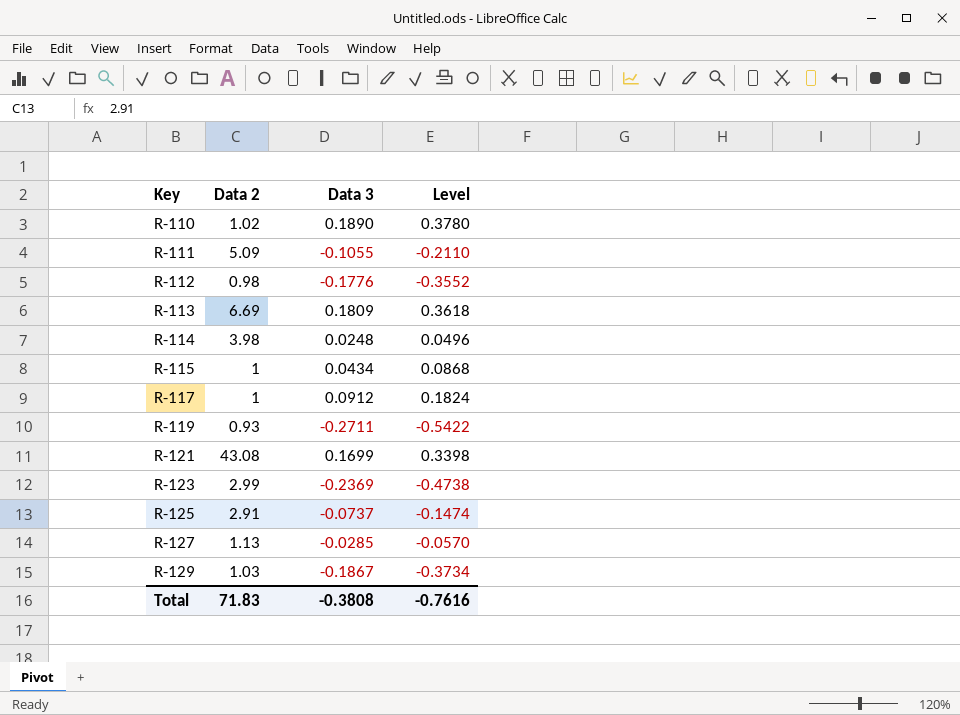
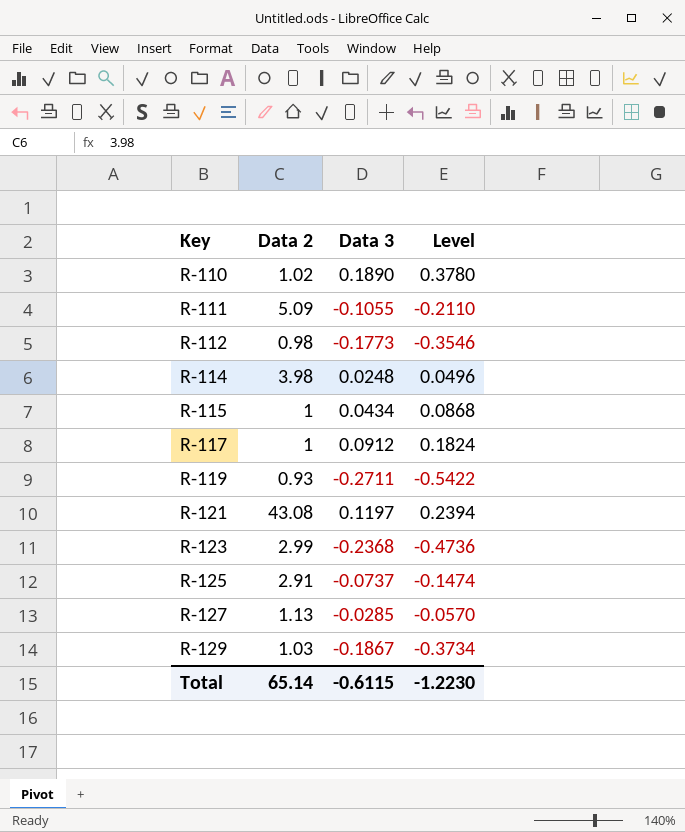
row R-113: 6.69 | 0.1809 | 0.3618 -> none
R-112 | Data 3: -0.1776 -> -0.1773
R-112 | Level: -0.3552 -> -0.3546
R-121 | Data 3: 0.1699 -> 0.1197
R-121 | Level: 0.3398 -> 0.2394
R-123 | Data 3: -0.2369 -> -0.2368
R-123 | Level: -0.4738 -> -0.4736
Total | Data 2: 71.83 -> 65.14
Total | Data 3: -0.3808 -> -0.6115
Total | Level: -0.7616 -> -1.2230

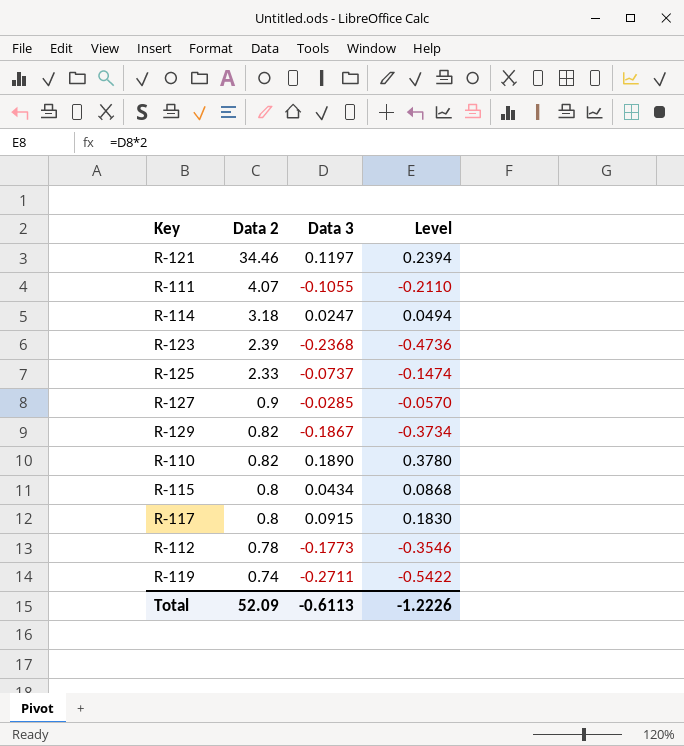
row order: Key ascending -> Data 2 descending
R-121 | Data 2: 43.08 -> 34.46
R-111 | Data 2: 5.09 -> 4.07
R-114 | Data 2: 3.98 -> 3.18
R-114 | Data 3: 0.0248 -> 0.0247
R-114 | Level: 0.0496 -> 0.0494
R-123 | Data 2: 2.99 -> 2.39
R-125 | Data 2: 2.91 -> 2.33
R-127 | Data 2: 1.13 -> 0.9
R-129 | Data 2: 1.03 -> 0.82
R-110 | Data 2: 1.02 -> 0.82
R-115 | Data 2: 1 -> 0.8
R-117 | Data 2: 1 -> 0.8
R-117 | Data 3: 0.0912 -> 0.0915
R-117 | Level: 0.1824 -> 0.1830
R-112 | Data 2: 0.98 -> 0.78
R-119 | Data 2: 0.93 -> 0.74
Total | Data 2: 65.14 -> 52.09
Total | Data 3: -0.6115 -> -0.6113
Total | Level: -1.2230 -> -1.2226

